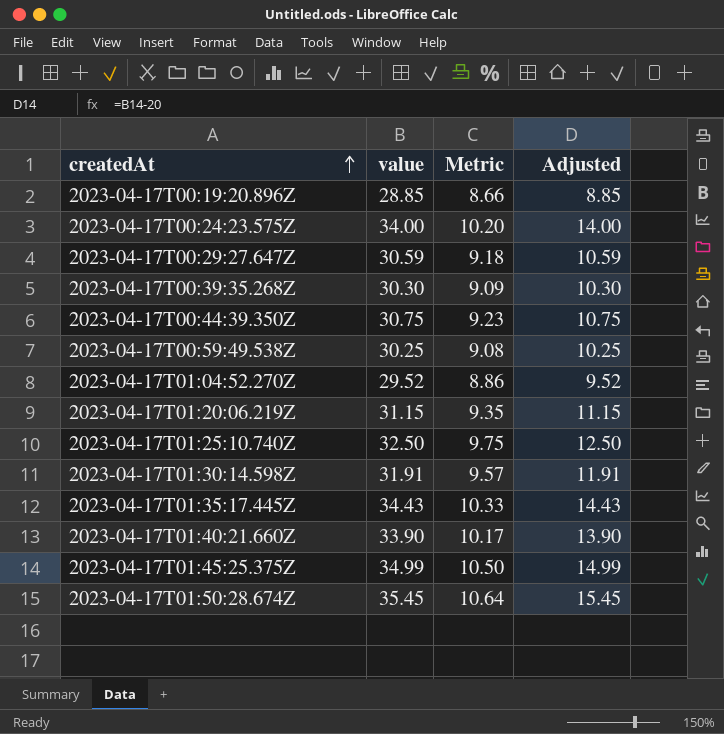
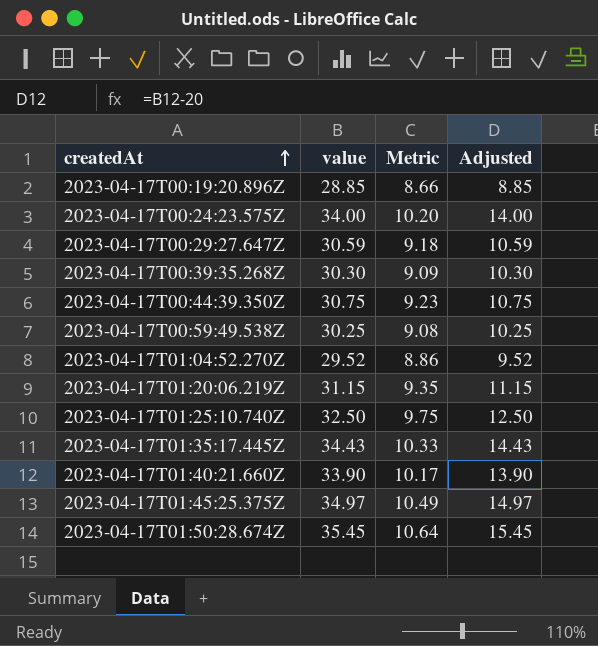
row 2023-04-17T01:30:14.598Z: 31.91 | 9.57 | 11.91 -> none
2023-04-17T01:45:25.375Z | value: 34.99 -> 34.97
2023-04-17T01:45:25.375Z | Metric: 10.50 -> 10.49
2023-04-17T01:45:25.375Z | Adjusted: 14.99 -> 14.97

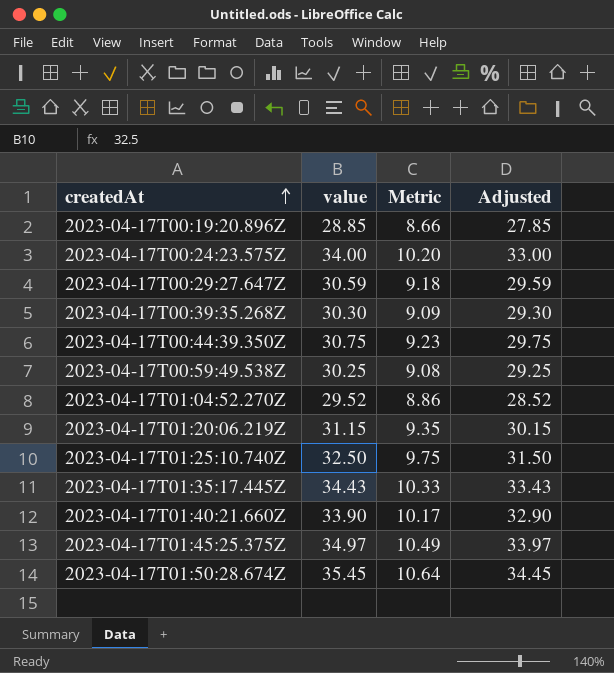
column Adjusted | formula: [value] - 20 -> [value] - 1

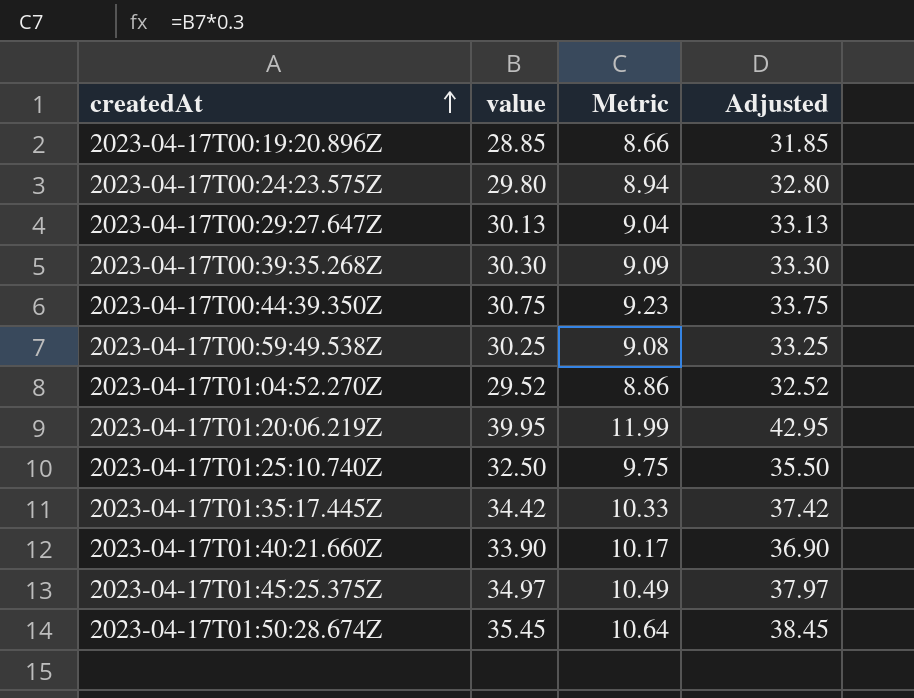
column Adjusted | formula: [value] - 1 -> [value] + 3
2023-04-17T00:24:23.575Z | value: 34.00 -> 29.80
2023-04-17T00:24:23.575Z | Metric: 10.20 -> 8.94
2023-04-17T00:29:27.647Z | value: 30.59 -> 30.13
2023-04-17T00:29:27.647Z | Metric: 9.18 -> 9.04
2023-04-17T01:20:06.219Z | value: 31.15 -> 39.95
2023-04-17T01:20:06.219Z | Metric: 9.35 -> 11.99
2023-04-17T01:35:17.445Z | value: 34.43 -> 34.42

